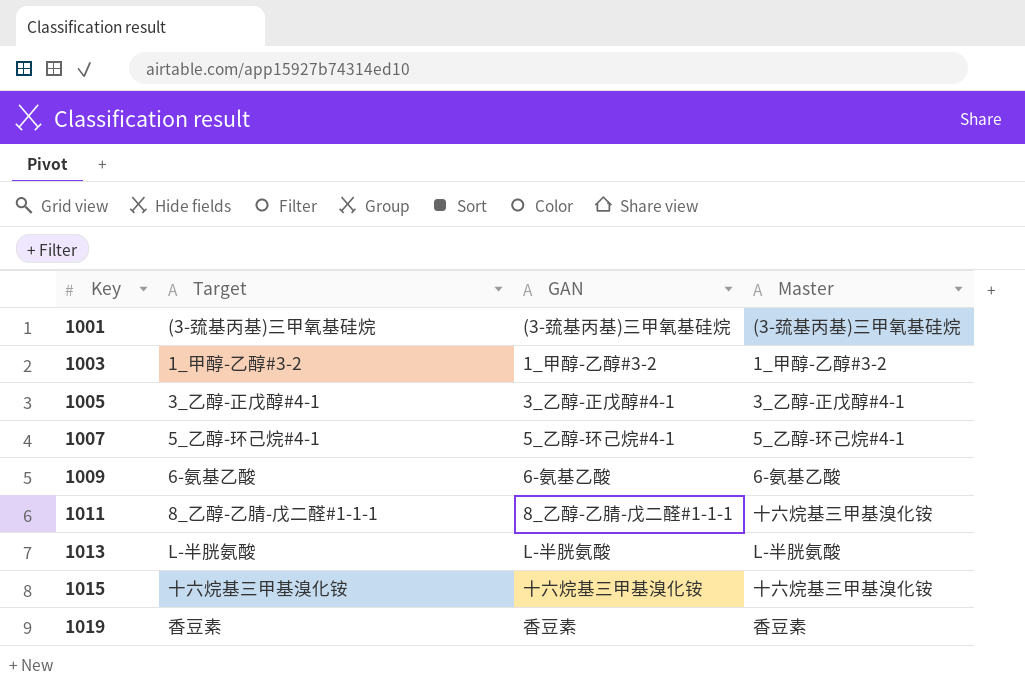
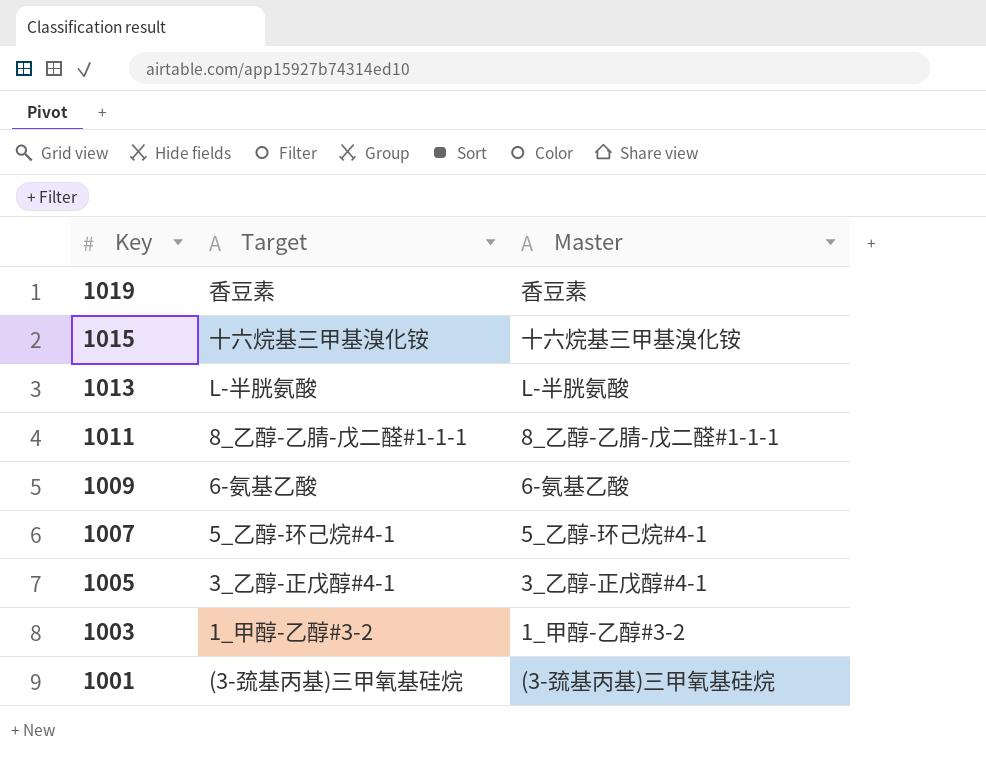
row order: Key ascending -> Key descending
column GAN | position: 3 -> none
1011 | Master: 十六烷基三甲基溴化铵 -> 8_乙醇-乙腈-戊二醛#1-1-1

